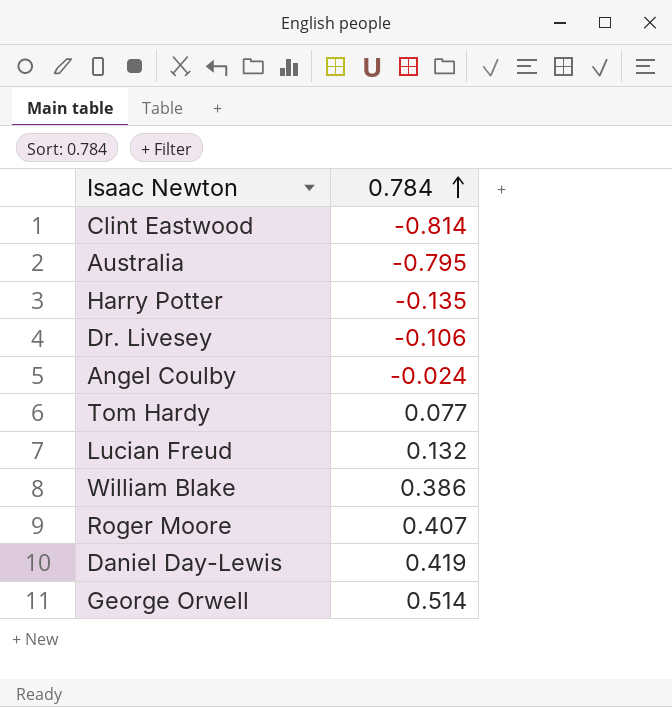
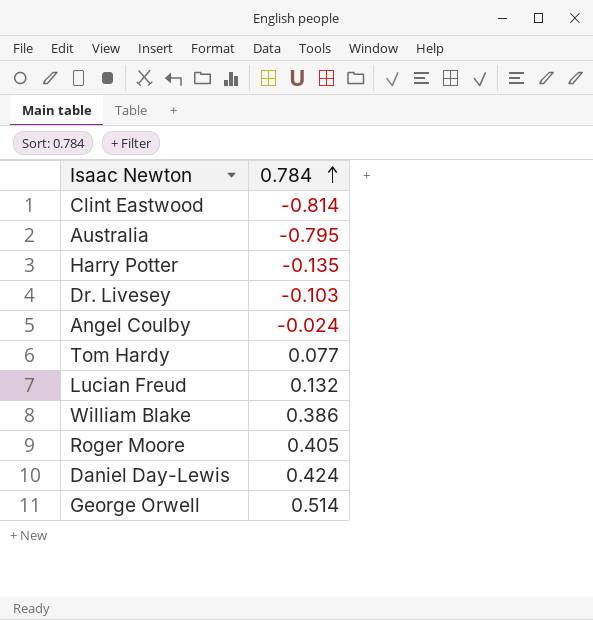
Dr. Livesey | 0.784: -0.106 -> -0.103
Roger Moore | 0.784: 0.407 -> 0.405
Daniel Day-Lewis | 0.784: 0.419 -> 0.424

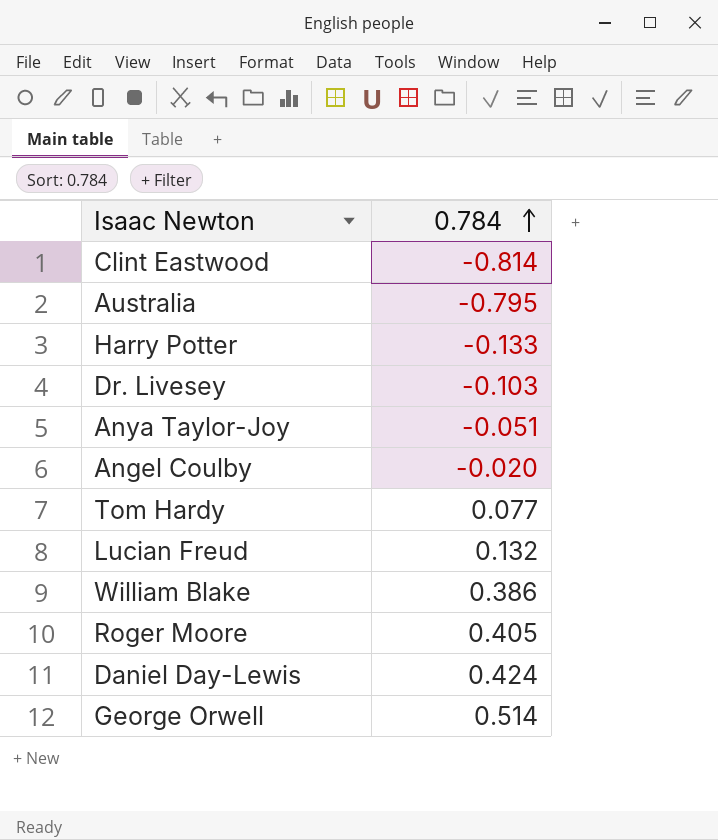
Harry Potter | 0.784: -0.135 -> -0.133
row Anya Taylor-Joy: none -> -0.051
Angel Coulby | 0.784: -0.024 -> -0.020

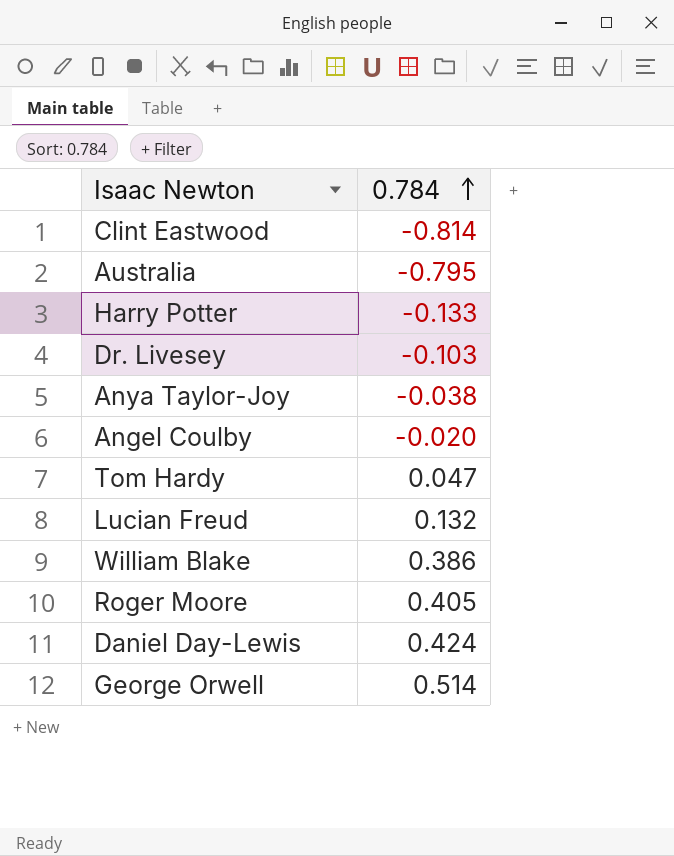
Anya Taylor-Joy | 0.784: -0.051 -> -0.038
Tom Hardy | 0.784: 0.077 -> 0.047

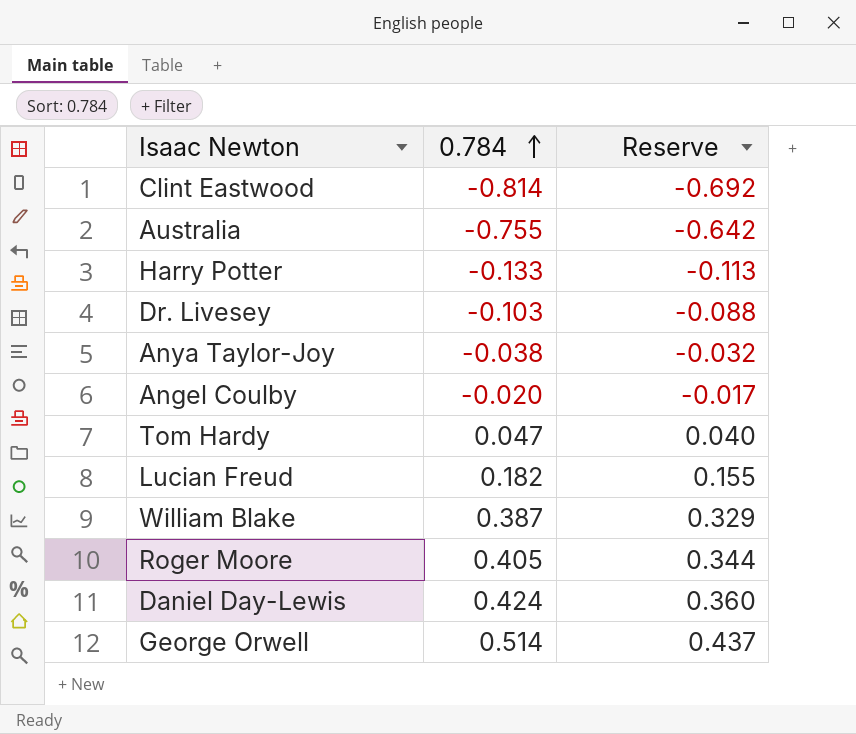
column Reserve | formula: none -> [0.784] * 0.85
Australia | 0.784: -0.795 -> -0.755
Lucian Freud | 0.784: 0.132 -> 0.182
William Blake | 0.784: 0.386 -> 0.387

